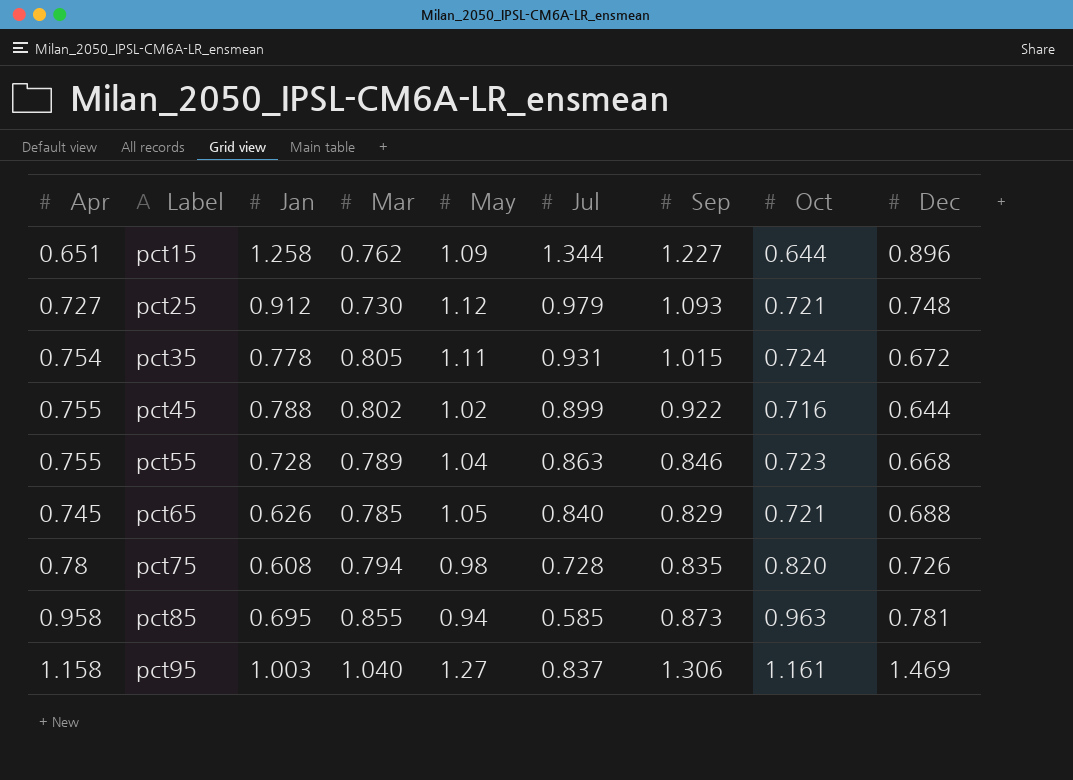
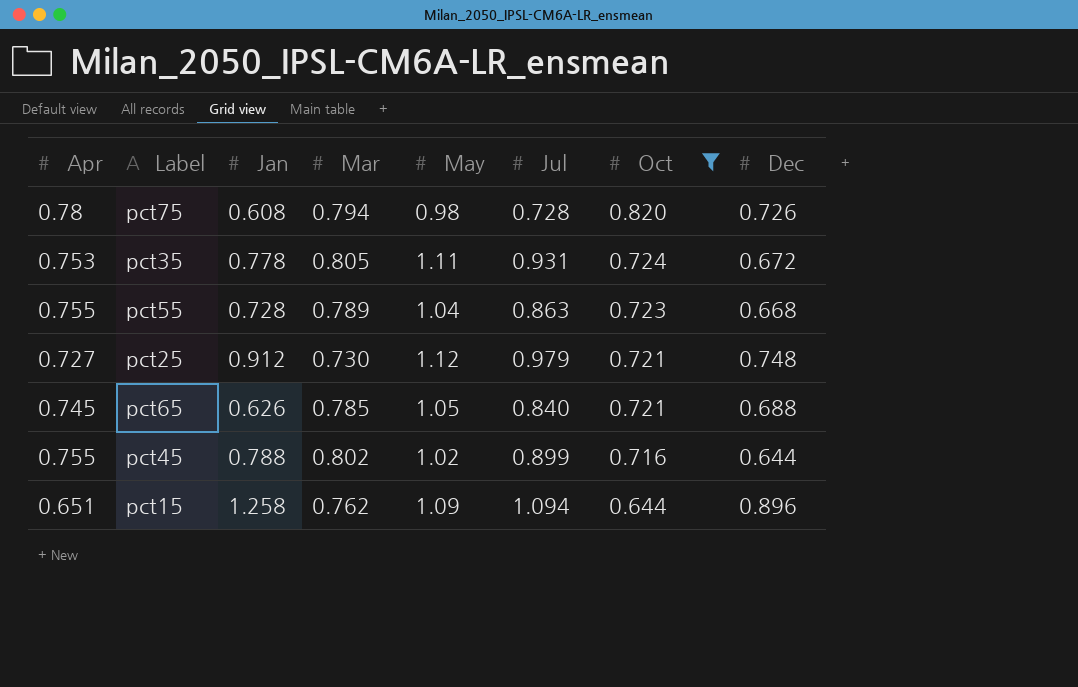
filter: none -> Oct <= 0.820
row order: Label ascending -> Oct descending
column Sep | position: 7 -> none
pct35 | Apr: 0.754 -> 0.753
pct15 | Jul: 1.344 -> 1.094

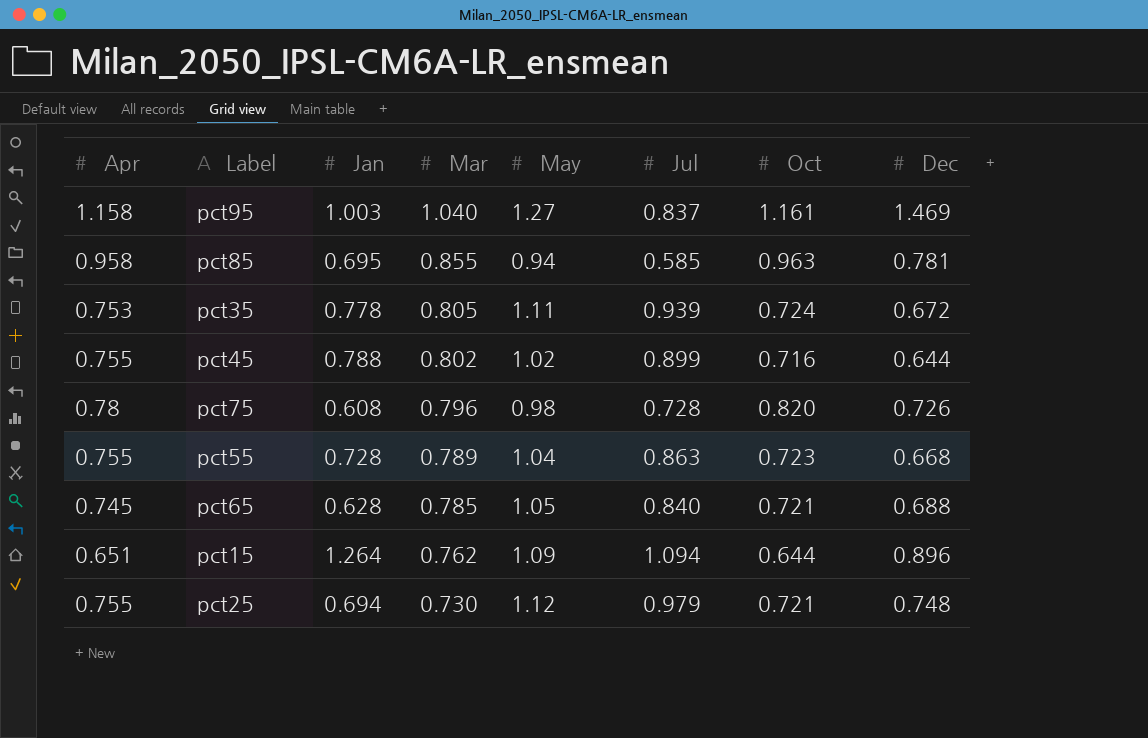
filter: Oct <= 0.820 -> none
row order: Oct descending -> Mar descending
pct35 | Jul: 0.931 -> 0.939
pct75 | Mar: 0.794 -> 0.796
pct65 | Jan: 0.626 -> 0.628
pct15 | Jan: 1.258 -> 1.264
pct25 | Apr: 0.727 -> 0.755
pct25 | Jan: 0.912 -> 0.694

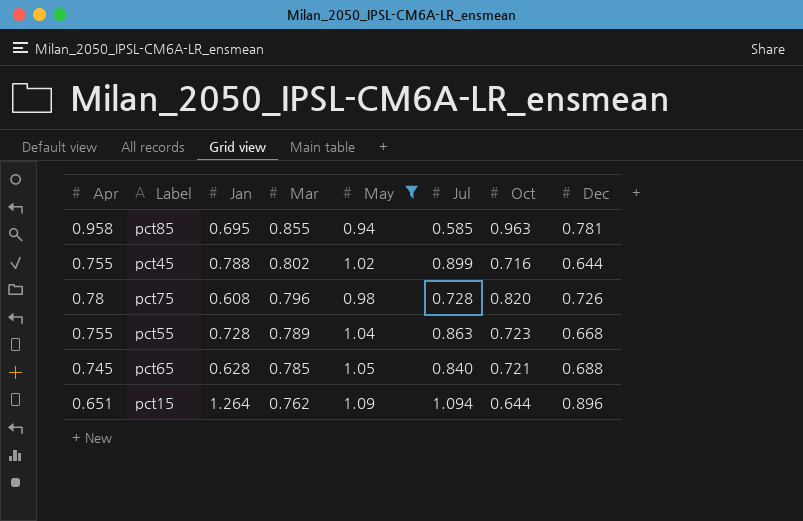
filter: none -> May <= 1.09

